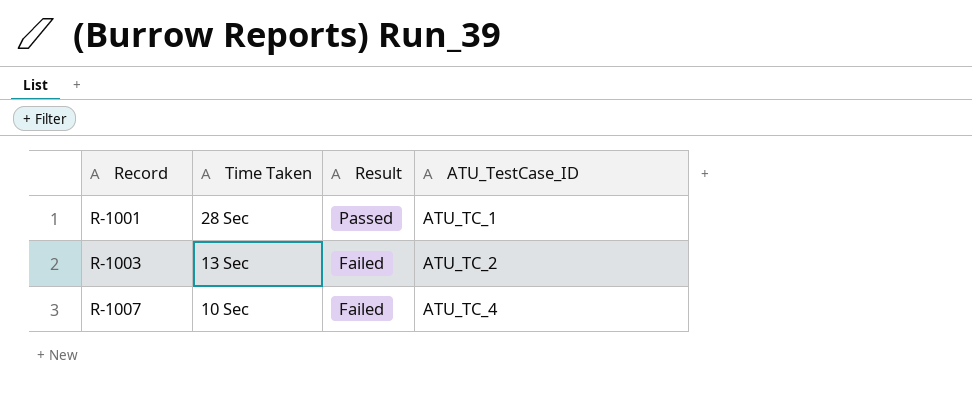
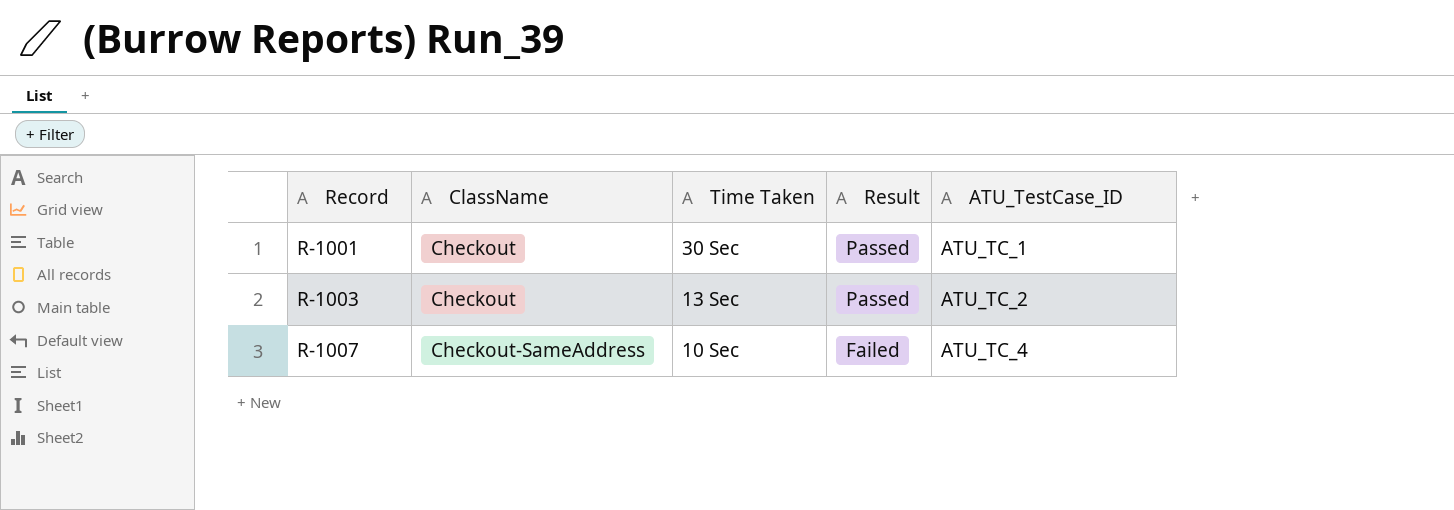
column ClassName | position: none -> 2
R-1001 | Time Taken: 28 Sec -> 30 Sec
R-1003 | Result: Failed -> Passed

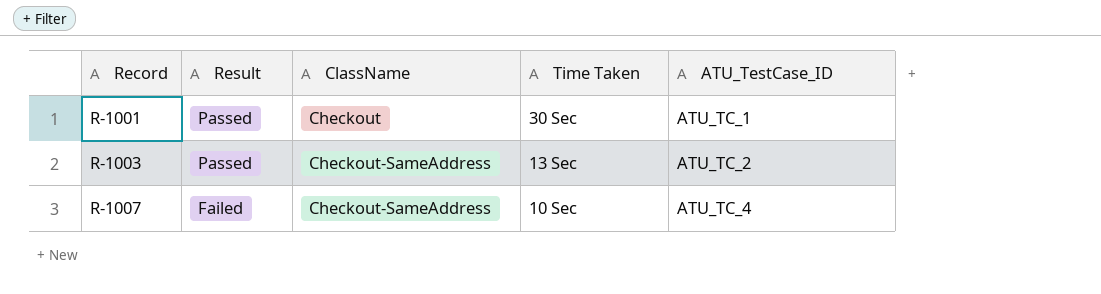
column Result | position: 4 -> 2
R-1003 | ClassName: Checkout -> Checkout-SameAddress

